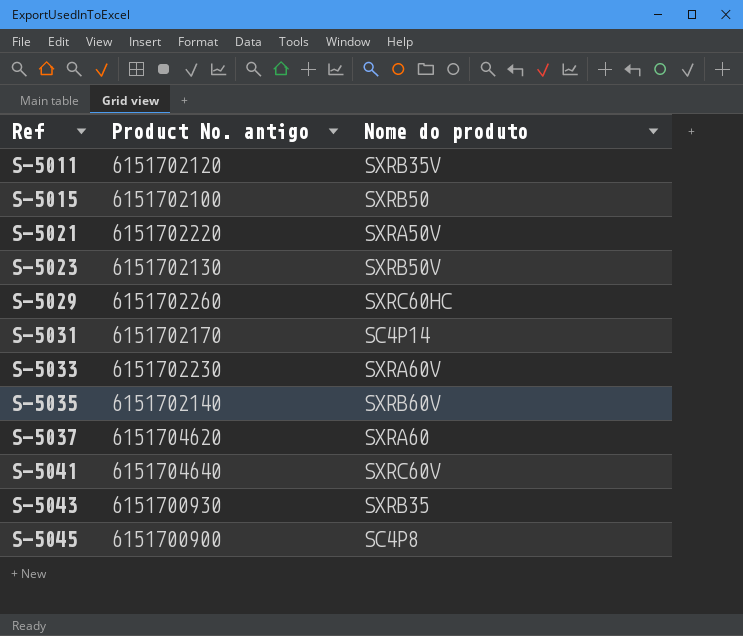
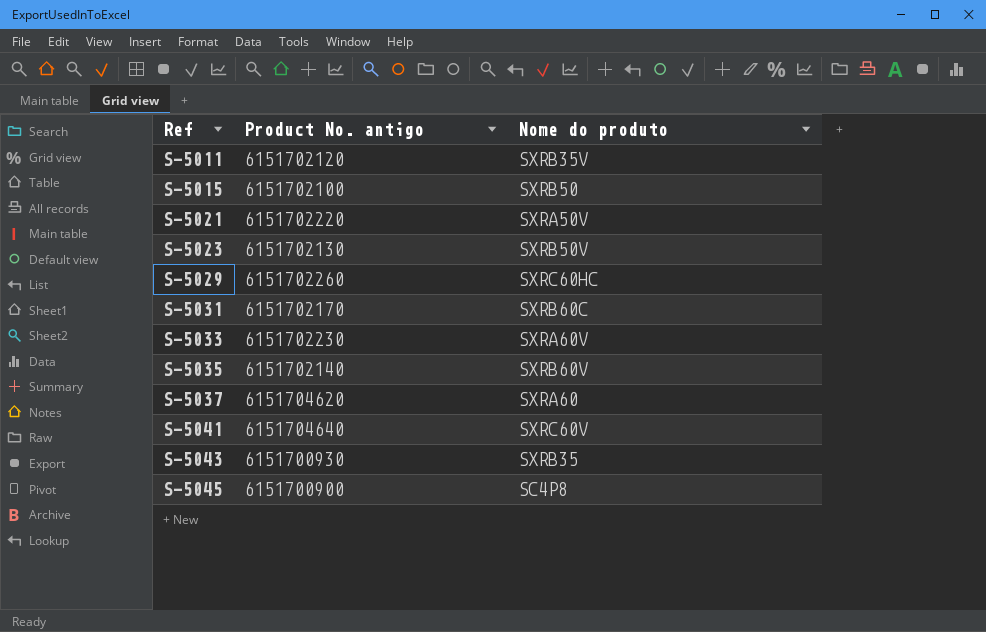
S-5031 | Nome do produto: SC4P14 -> SXRB60C

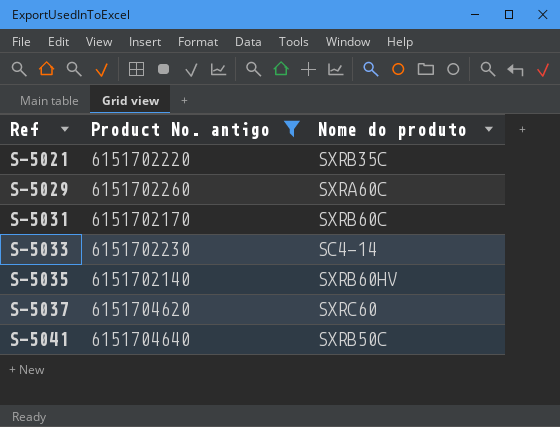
filter: none -> Product No. antigo >= 6151702140
S-5021 | Nome do produto: SXRA50V -> SXRB35C
S-5029 | Nome do produto: SXRC60HC -> SXRA60C
S-5033 | Nome do produto: SXRA60V -> SC4-14
S-5035 | Nome do produto: SXRB60V -> SXRB60HV
S-5037 | Nome do produto: SXRA60 -> SXRC60
S-5041 | Nome do produto: SXRC60V -> SXRB50C

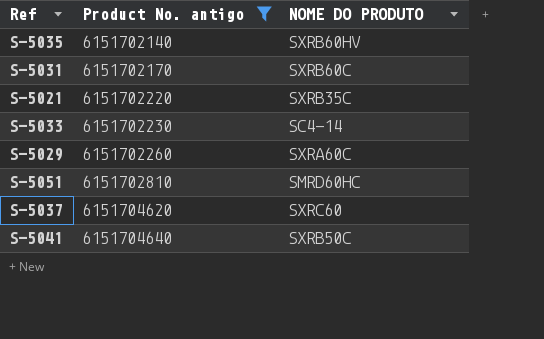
row order: Ref ascending -> Product No. antigo ascending
column name: Nome do produto -> NOME DO PRODUTO
row S-5051: none -> 6151702810 | SMRD60HC

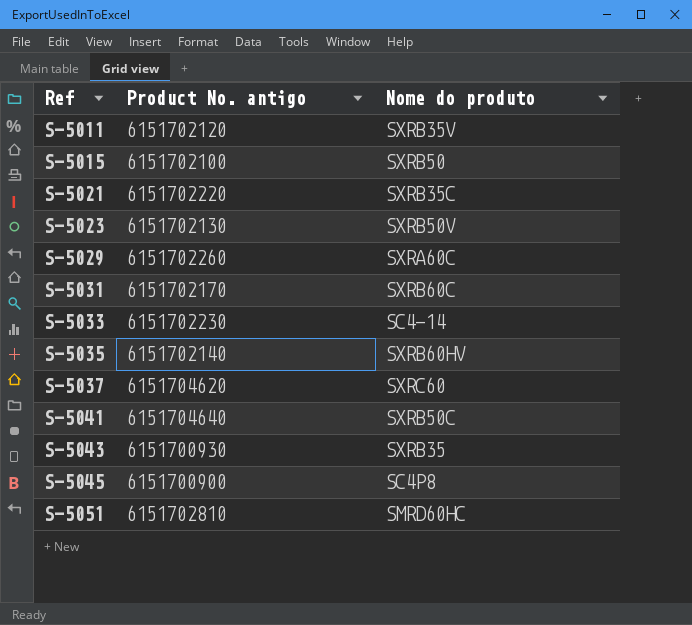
filter: Product No. antigo >= 6151702140 -> none
row order: Product No. antigo ascending -> Ref ascending
column name: NOME DO PRODUTO -> Nome do produto

